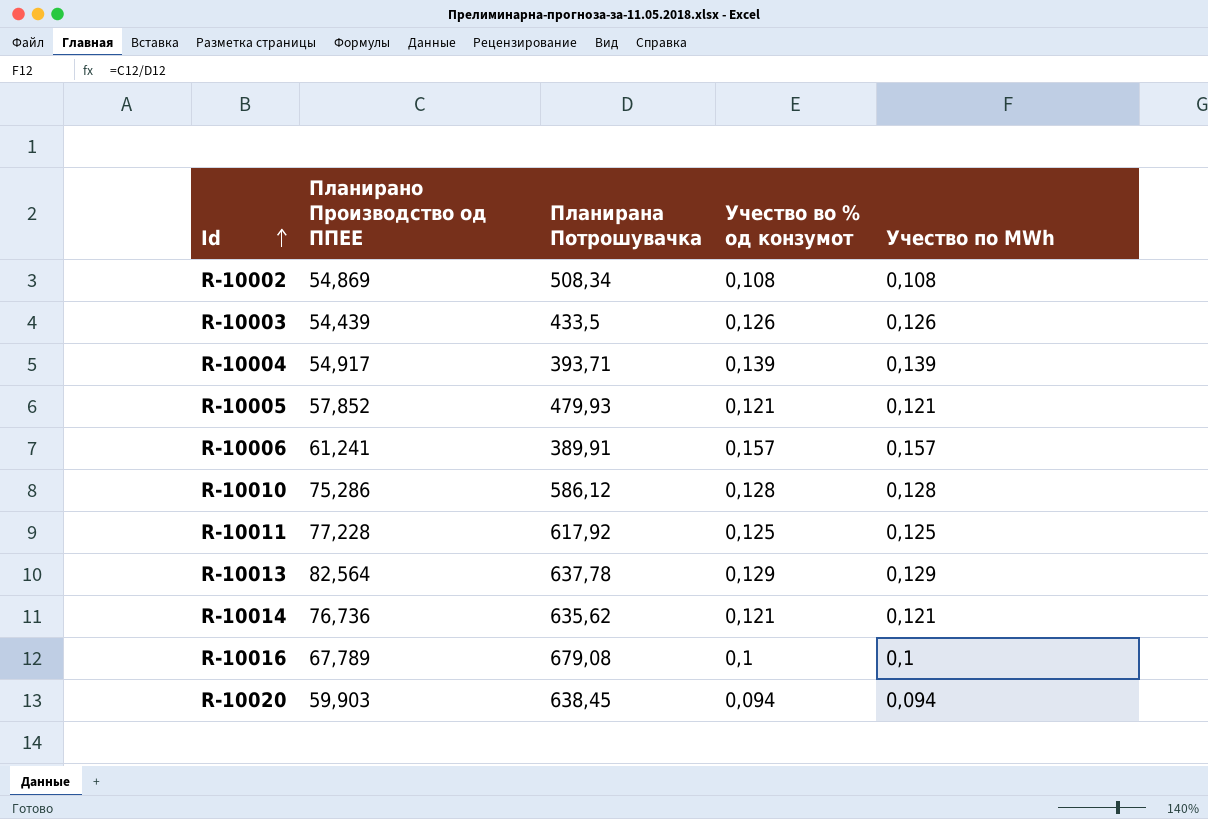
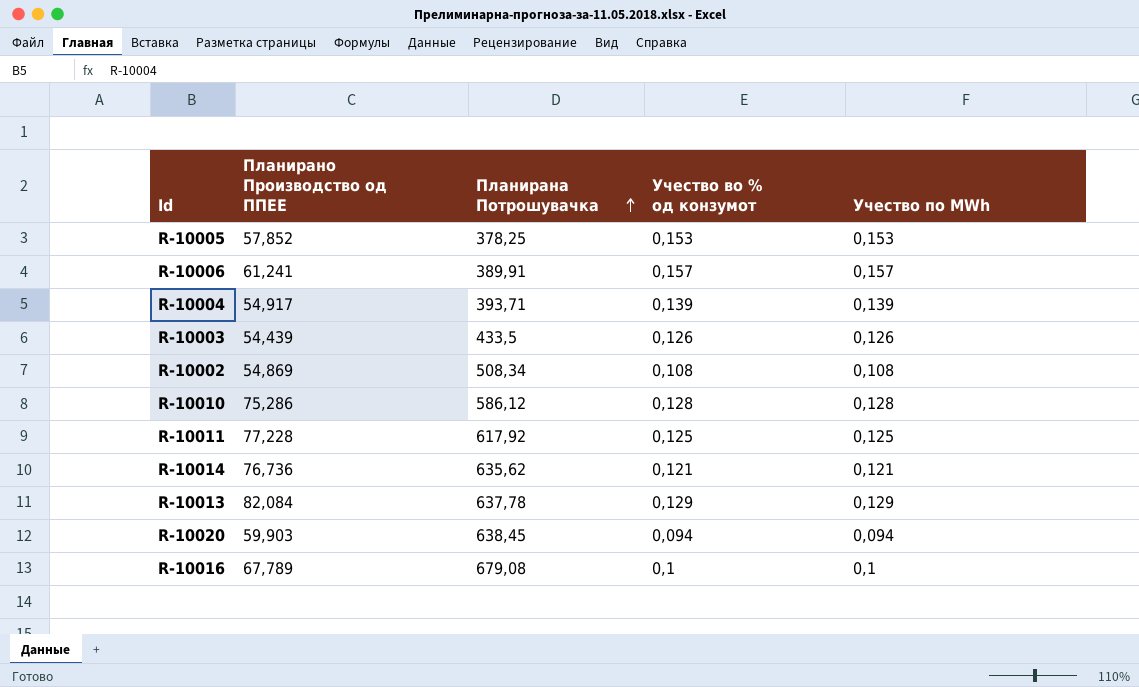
row order: Id ascending -> Планирана Потрошувачка ascending
R-10005 | Планирана Потрошувачка: 479,93 -> 378,25
R-10005 | Учество во % од конзумот: 0,121 -> 0,153
R-10005 | Учество по MWh: 0,121 -> 0,153
R-10013 | Планирано Производство од ППЕЕ: 82,564 -> 82,084

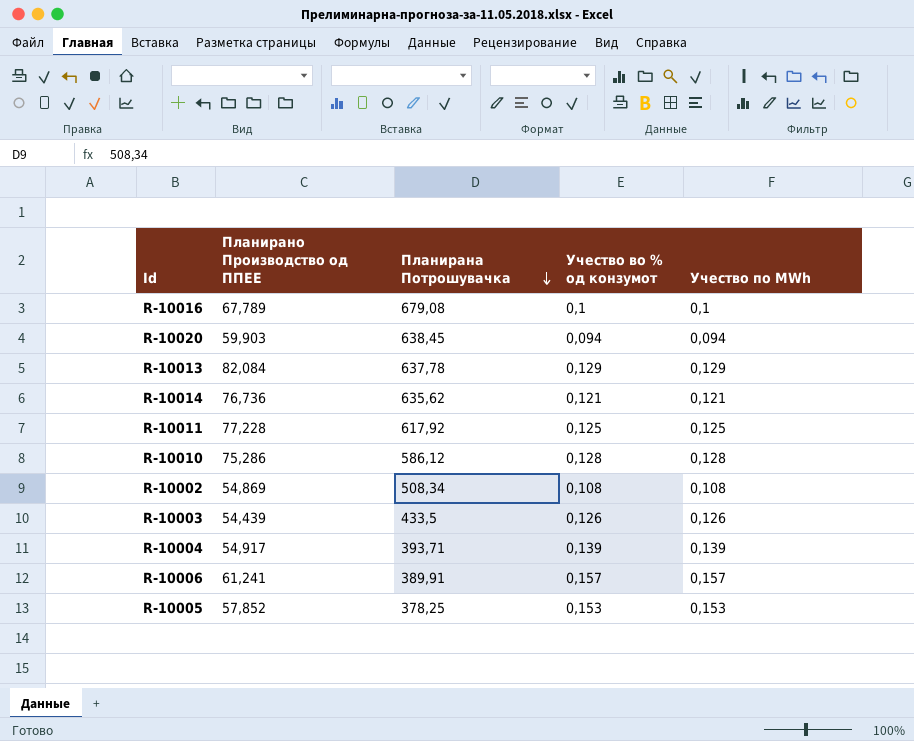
row order: Планирана Потрошувачка ascending -> Планирана Потрошувачка descending

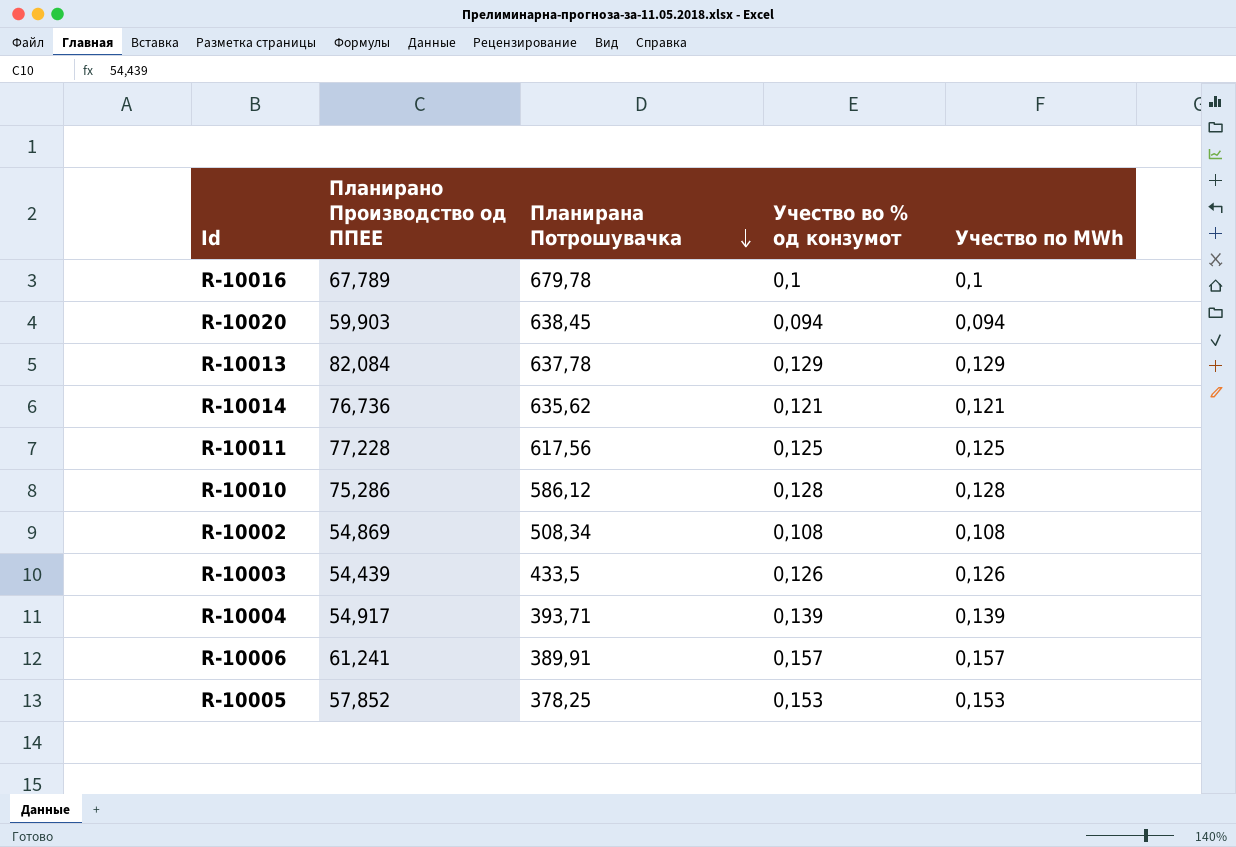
R-10016 | Планирана Потрошувачка: 679,08 -> 679,78
R-10011 | Планирана Потрошувачка: 617,92 -> 617,56

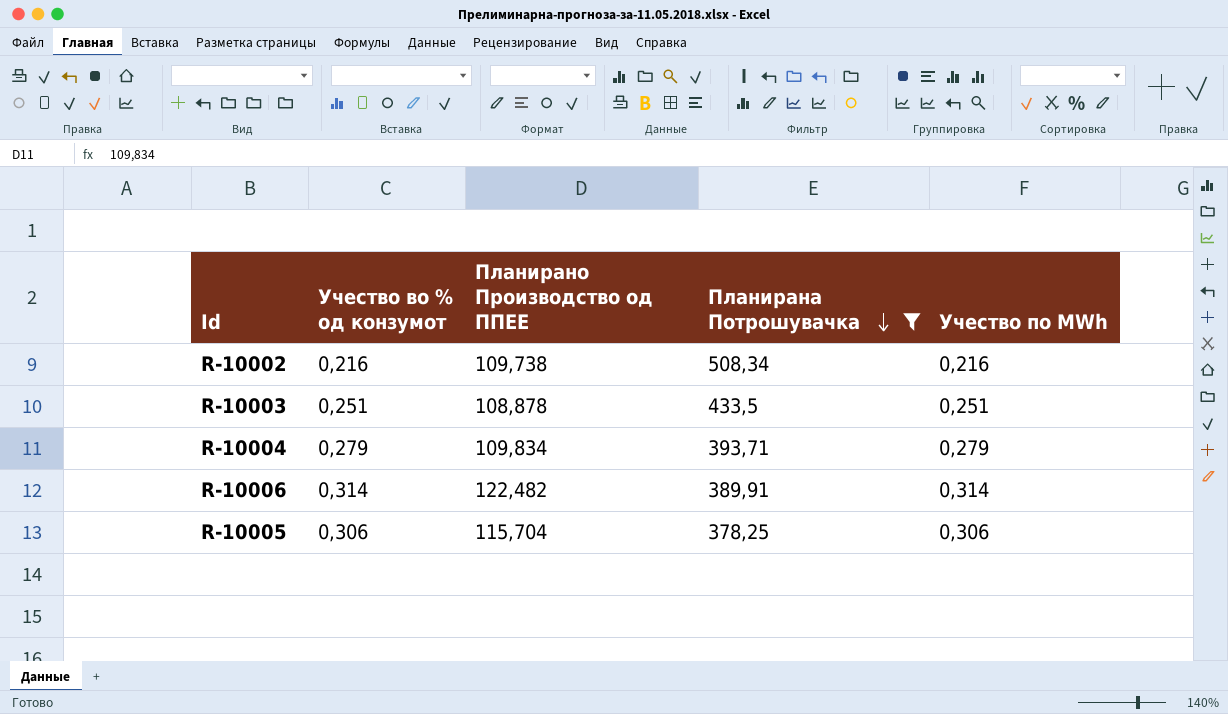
filter: none -> Планирана Потрошувачка <= 508,34
column Учество во % од конзумот | position: 4 -> 2
R-10002 | Учество во % од конзумот: 0,108 -> 0,216
R-10002 | Планирано Производство од ППЕЕ: 54,869 -> 109,738
R-10002 | Учество по MWh: 0,108 -> 0,216
R-10003 | Учество во % од конзумот: 0,126 -> 0,251
R-10003 | Планирано Производство од ППЕЕ: 54,439 -> 108,878
R-10003 | Учество по MWh: 0,126 -> 0,251
R-10004 | Учество во % од конзумот: 0,139 -> 0,279
R-10004 | Планирано Производство од ППЕЕ: 54,917 -> 109,834
R-10004 | Учество по MWh: 0,139 -> 0,279
R-10006 | Учество во % од конзумот: 0,157 -> 0,314
R-10006 | Планирано Производство од ППЕЕ: 61,241 -> 122,482
R-10006 | Учество по MWh: 0,157 -> 0,314
R-10005 | Учество во % од конзумот: 0,153 -> 0,306
R-10005 | Планирано Производство од ППЕЕ: 57,852 -> 115,704
R-10005 | Учество по MWh: 0,153 -> 0,306

